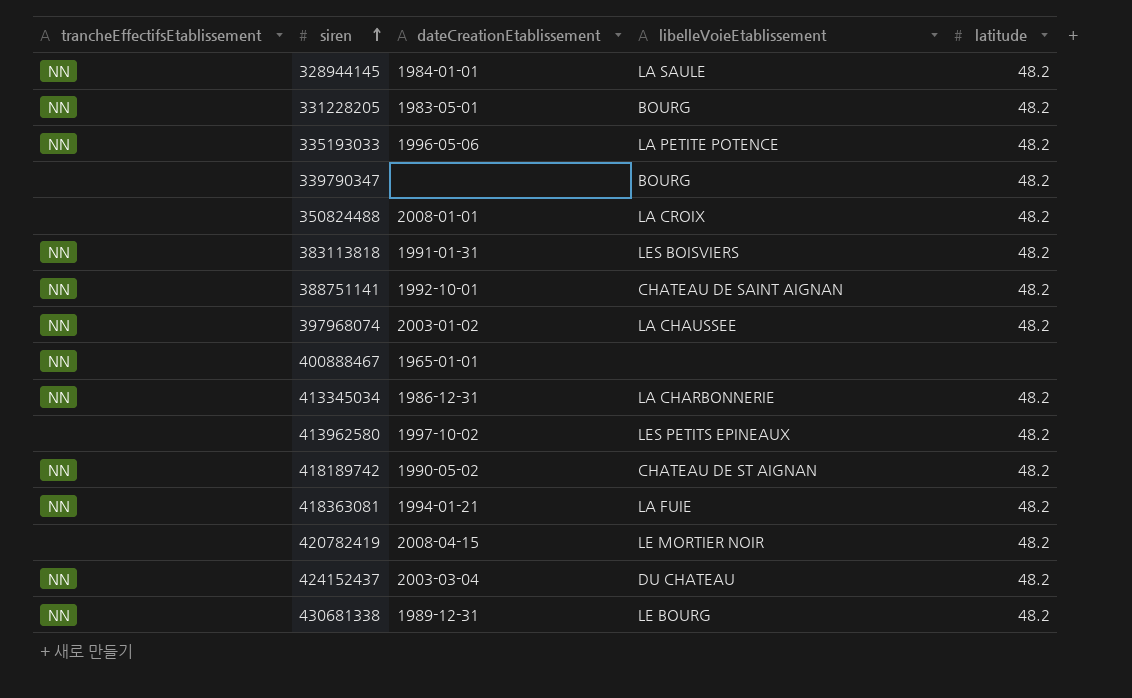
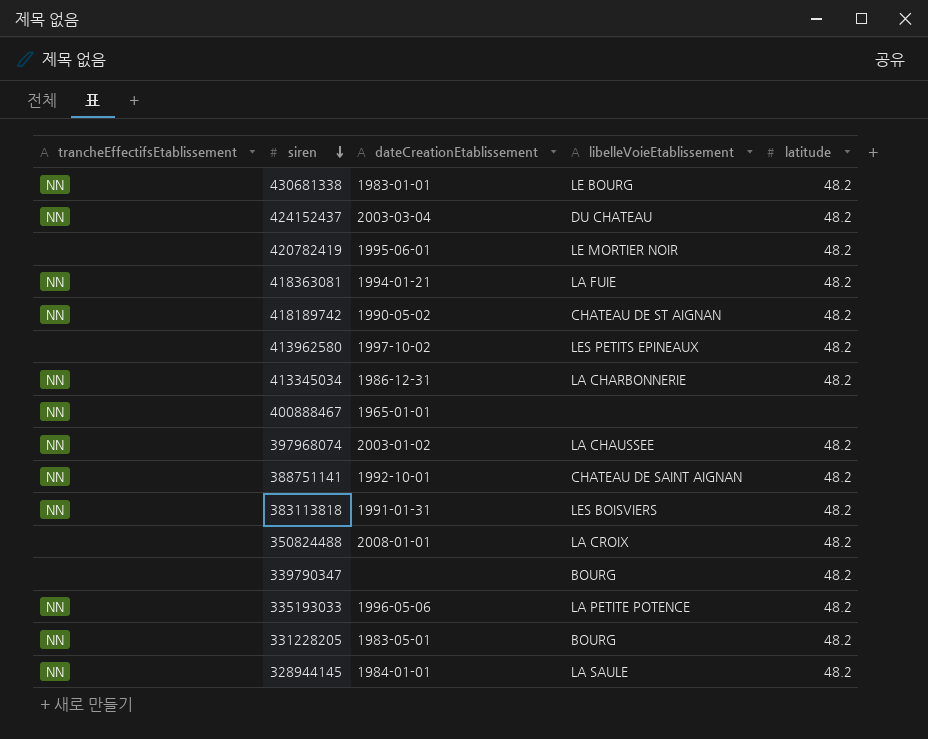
row order: siren ascending -> siren descending
430681338 | dateCreationEtablissement: 1989-12-31 -> 1983-01-01
420782419 | dateCreationEtablissement: 2008-04-15 -> 1995-06-01

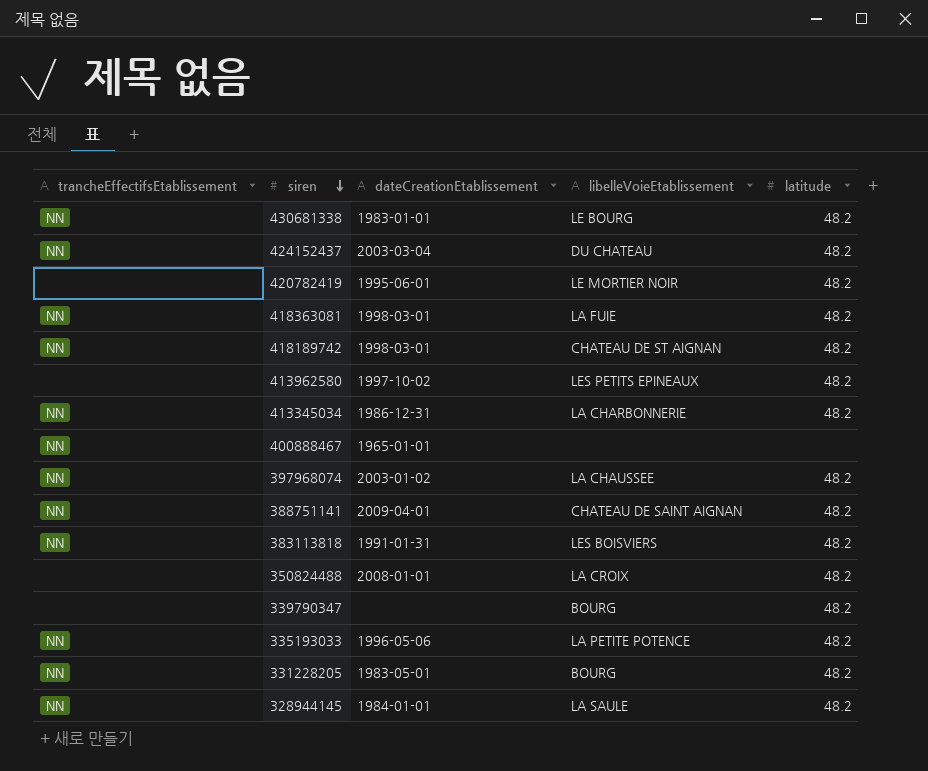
418363081 | dateCreationEtablissement: 1994-01-21 -> 1998-03-01
418189742 | dateCreationEtablissement: 1990-05-02 -> 1998-03-01
388751141 | dateCreationEtablissement: 1992-10-01 -> 2009-04-01

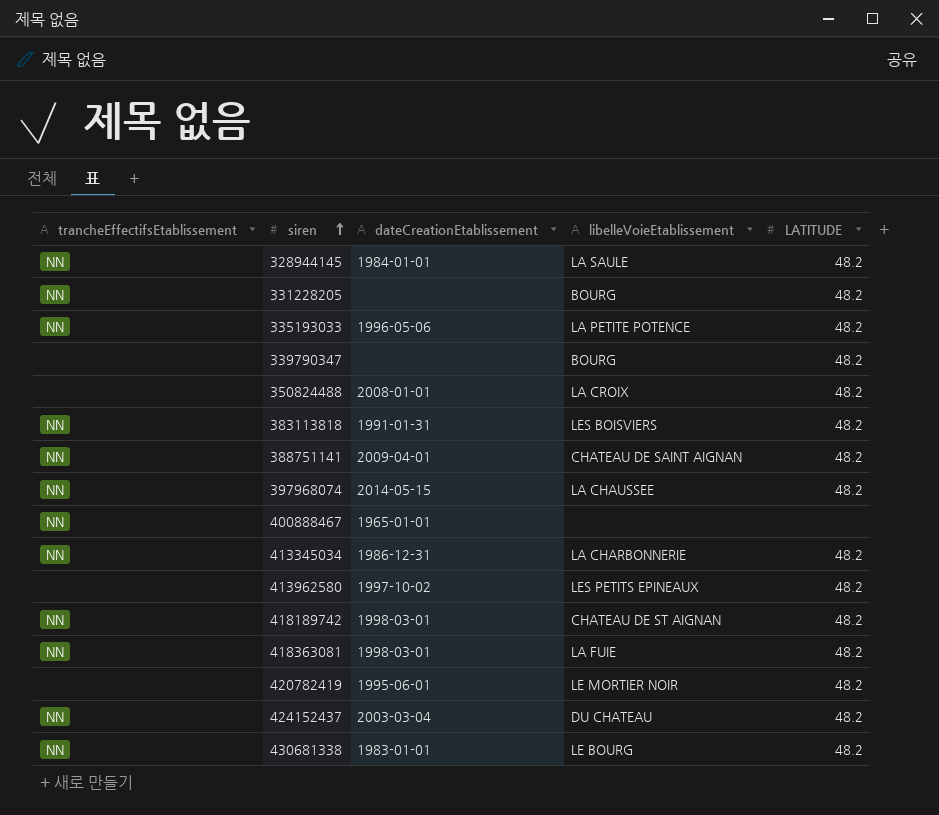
row order: siren descending -> siren ascending
column name: latitude -> LATITUDE
331228205 | dateCreationEtablissement: 1983-05-01 -> none
397968074 | dateCreationEtablissement: 2003-01-02 -> 2014-05-15

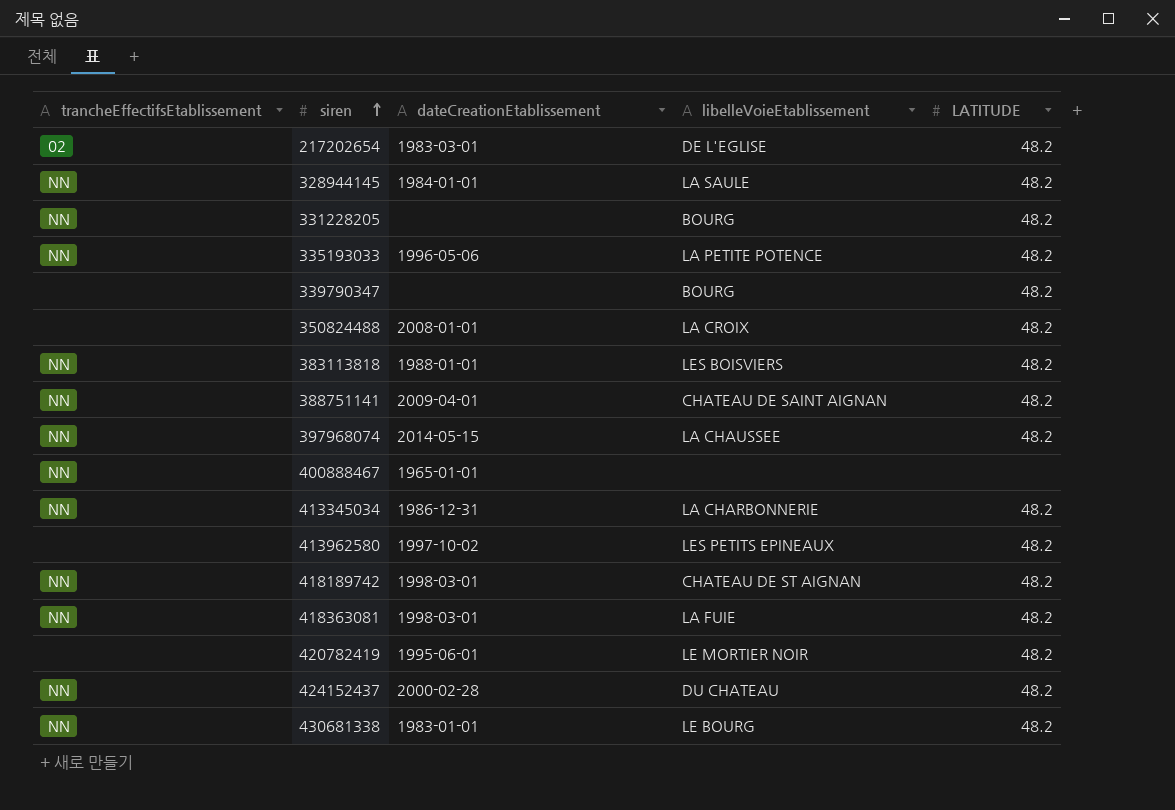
row 217202654: none -> 02 | 1983-03-01 | DE L'EGLISE | 48.2
383113818 | dateCreationEtablissement: 1991-01-31 -> 1988-01-01
424152437 | dateCreationEtablissement: 2003-03-04 -> 2000-02-28

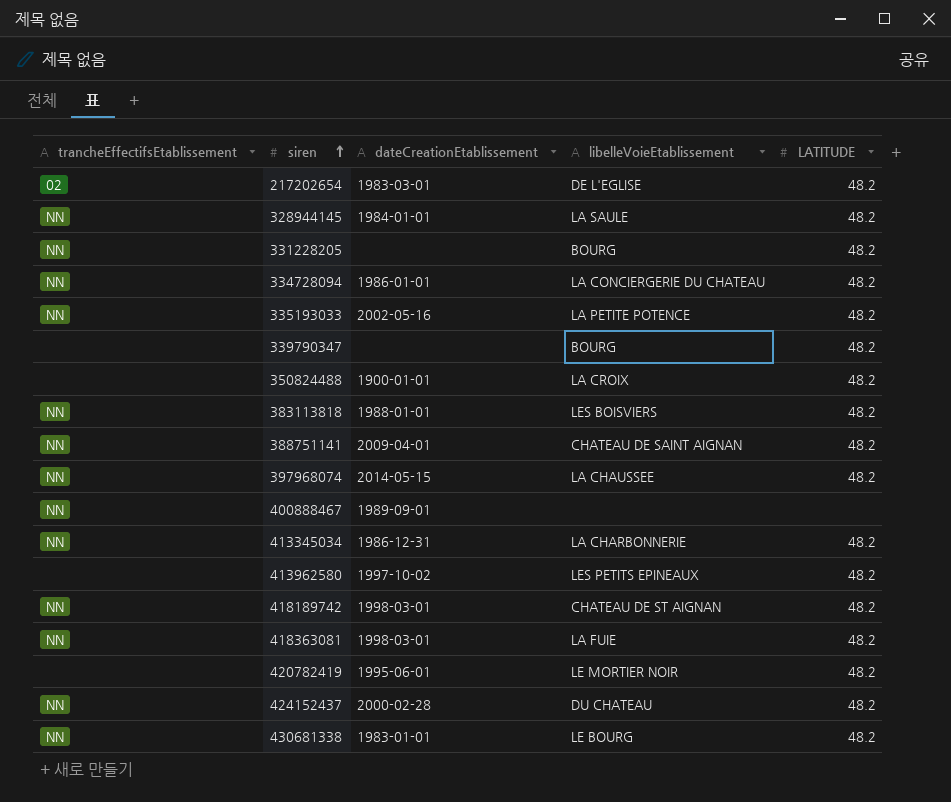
row 334728094: none -> NN | 1986-01-01 | LA CONCIERGERIE DU CHATEAU | 48.2
335193033 | dateCreationEtablissement: 1996-05-06 -> 2002-05-16
350824488 | dateCreationEtablissement: 2008-01-01 -> 1900-01-01
400888467 | dateCreationEtablissement: 1965-01-01 -> 1989-09-01

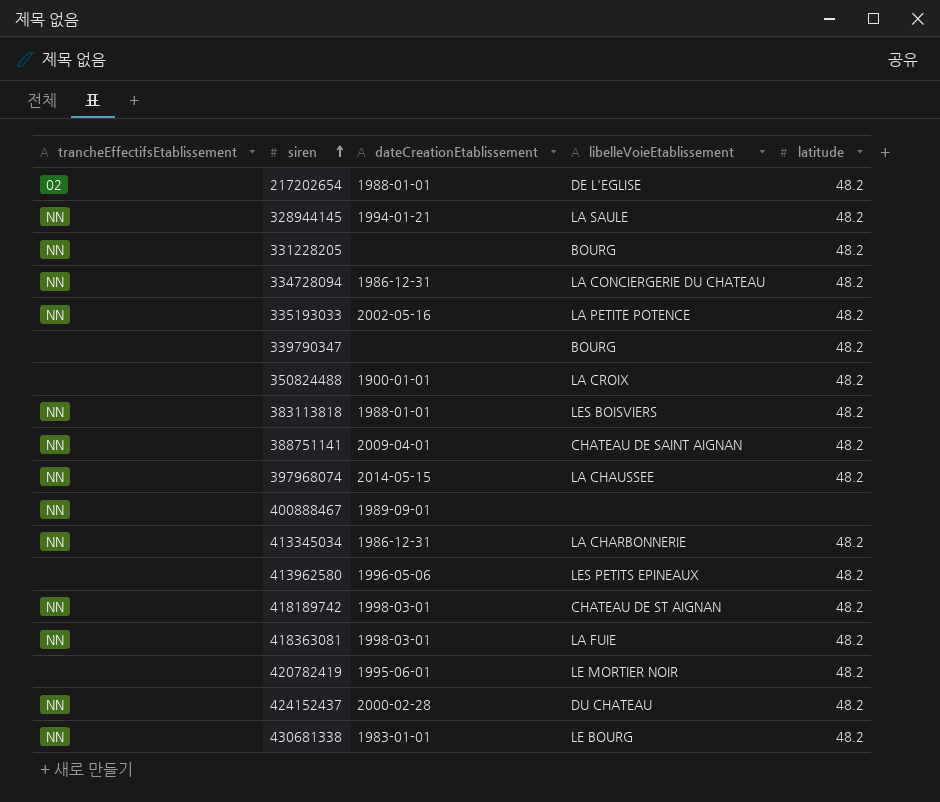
column name: LATITUDE -> latitude
217202654 | dateCreationEtablissement: 1983-03-01 -> 1988-01-01
328944145 | dateCreationEtablissement: 1984-01-01 -> 1994-01-21
334728094 | dateCreationEtablissement: 1986-01-01 -> 1986-12-31
413962580 | dateCreationEtablissement: 1997-10-02 -> 1996-05-06

